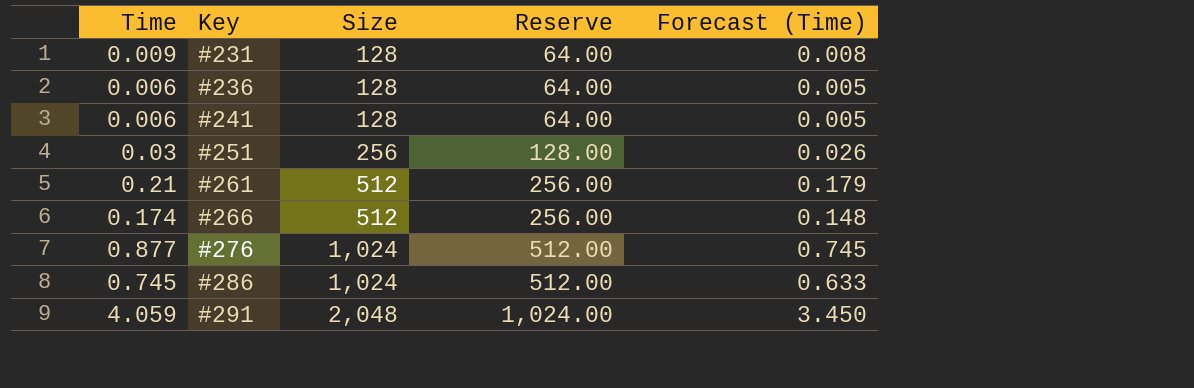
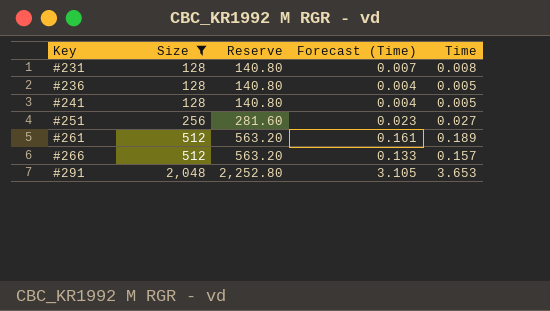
filter: none -> Size != 1,024
column Reserve | formula: [Size] * 0.5 -> [Size] * 1.1
column Time | position: 1 -> 5
#231 | Forecast (Time): 0.008 -> 0.007
#231 | Time: 0.009 -> 0.008
#236 | Forecast (Time): 0.005 -> 0.004
#236 | Time: 0.006 -> 0.005
#241 | Forecast (Time): 0.005 -> 0.004
#241 | Time: 0.006 -> 0.005
#251 | Forecast (Time): 0.026 -> 0.023
#251 | Time: 0.03 -> 0.027
#261 | Forecast (Time): 0.179 -> 0.161
#261 | Time: 0.21 -> 0.189
#266 | Forecast (Time): 0.148 -> 0.133
#266 | Time: 0.174 -> 0.157
#291 | Forecast (Time): 3.450 -> 3.105
#291 | Time: 4.059 -> 3.653

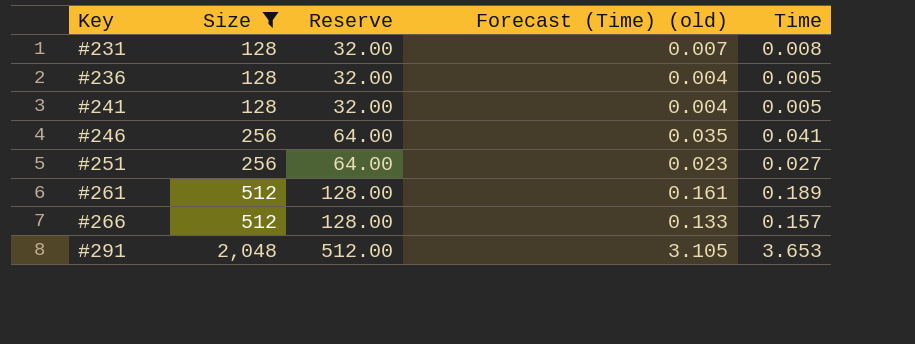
column Reserve | formula: [Size] * 1.1 -> [Size] * 0.25
column name: Forecast (Time) -> Forecast (Time) (old)
row #246: none -> 256 | 64.00 | 0.035 | 0.041

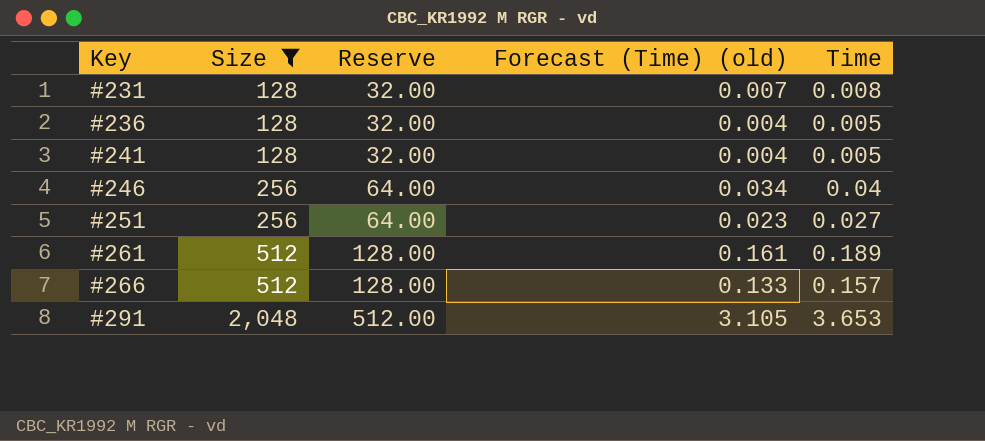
#246 | Forecast (Time) (old): 0.035 -> 0.034
#246 | Time: 0.041 -> 0.04

